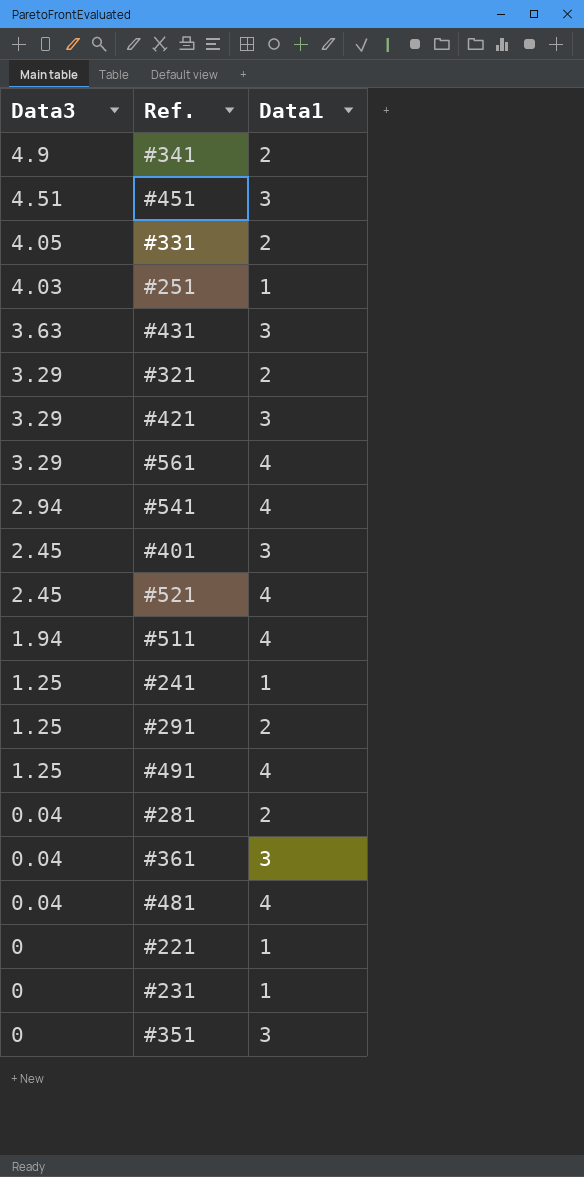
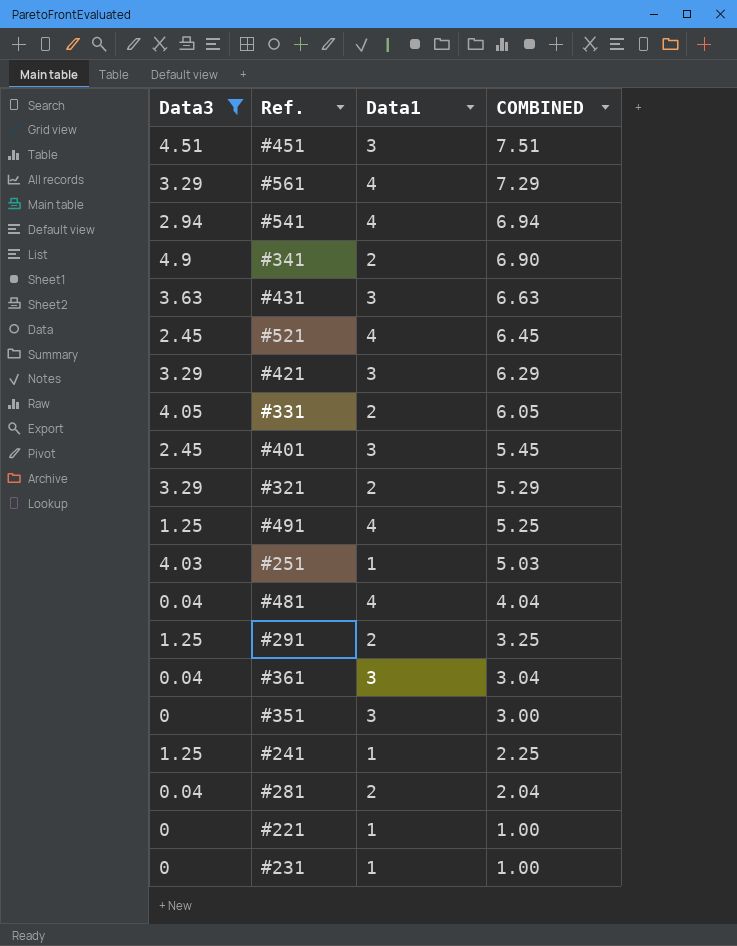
filter: none -> Data3 != 1.94
row order: Data3 descending -> COMBINED descending
column COMBINED | formula: none -> [Data3] + [Data1]

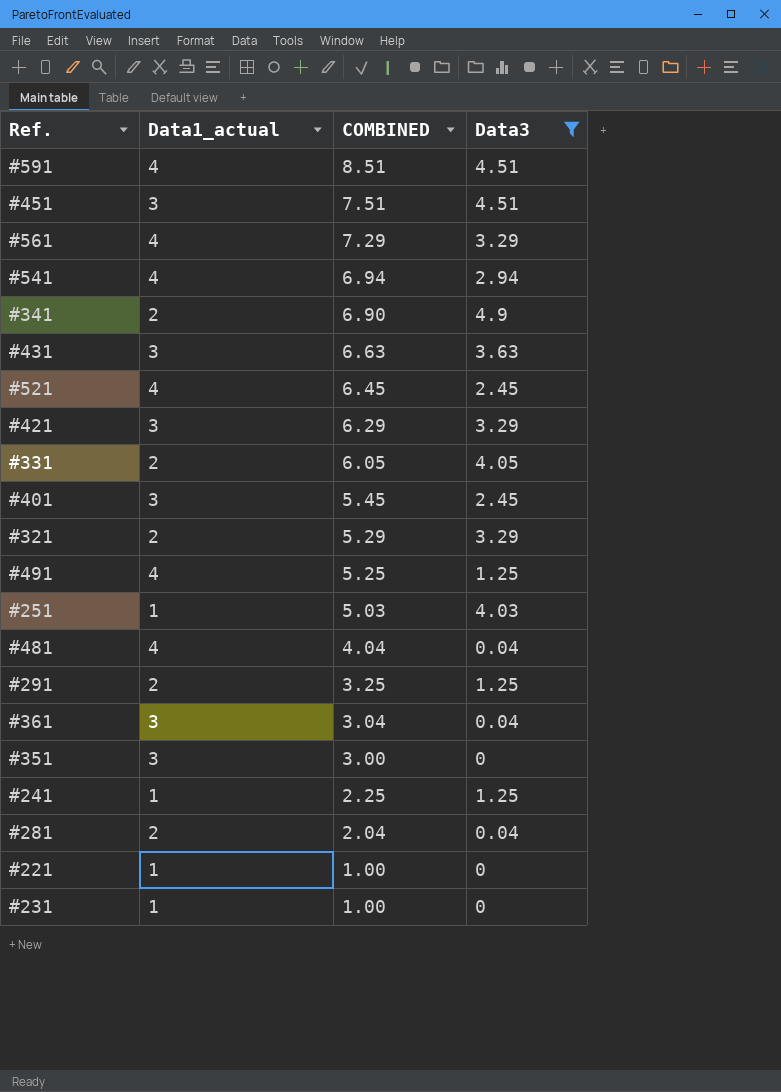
column name: Data1 -> Data1_actual
column Data3 | position: 1 -> 4
row #591: none -> 4 | 8.51 | 4.51

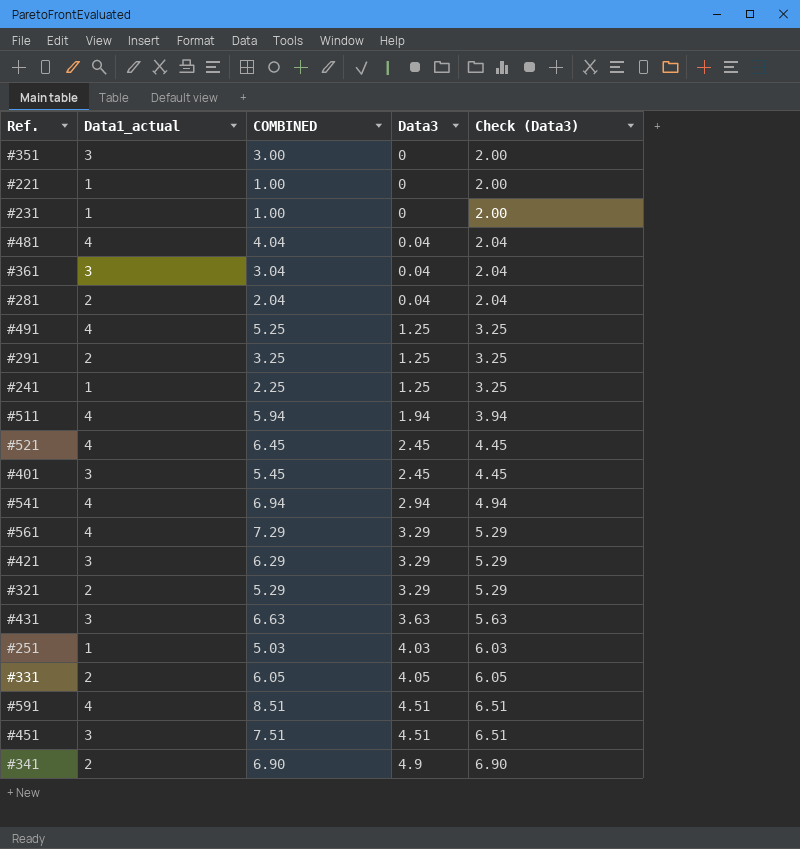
filter: Data3 != 1.94 -> none
row order: COMBINED descending -> Data3 ascending
column Check (Data3) | formula: none -> [Data3] + 2

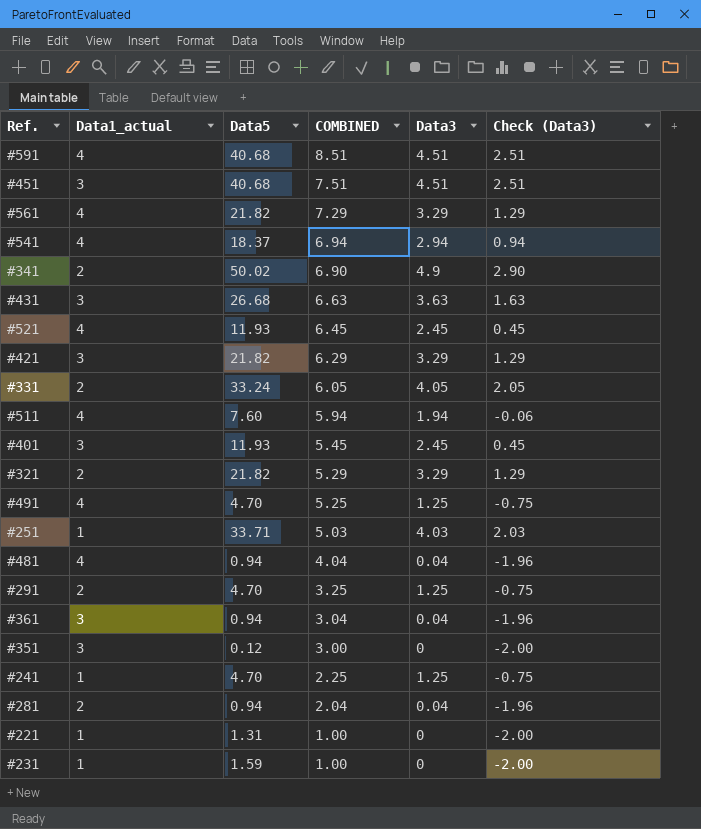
row order: Data3 ascending -> COMBINED descending
column Data5 | position: none -> 3
column Check (Data3) | formula: [Data3] + 2 -> [Data3] - 2

